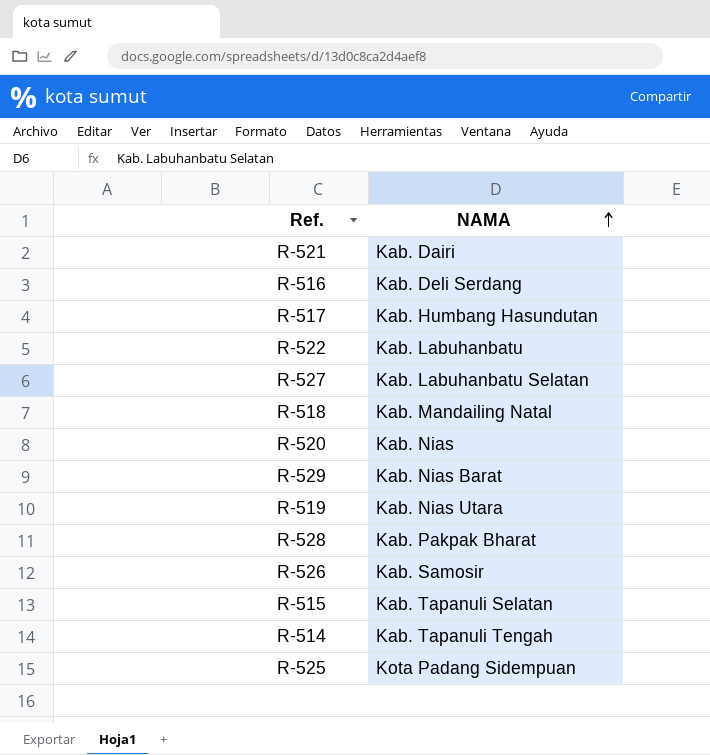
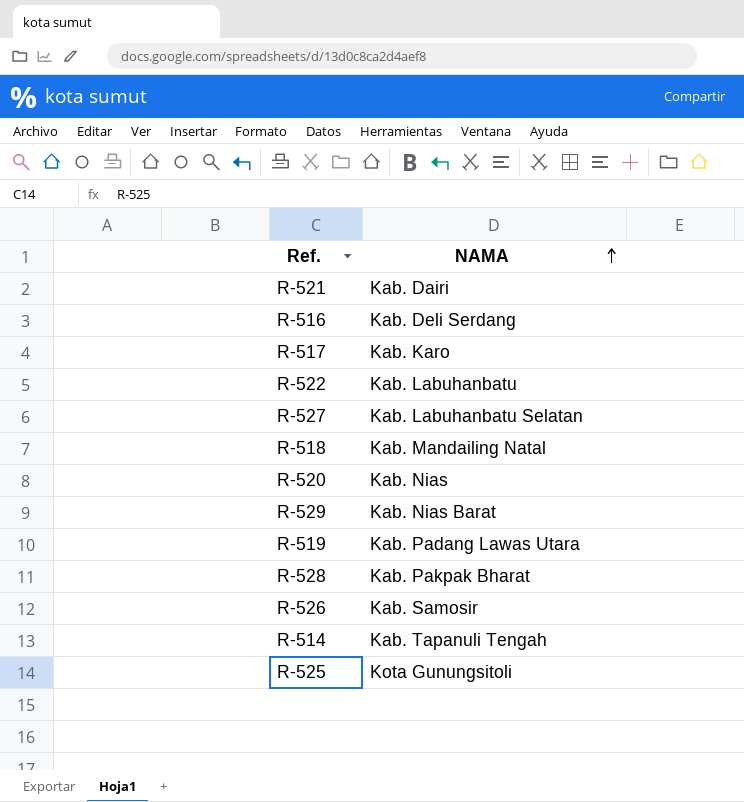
row R-515: Kab. Tapanuli Selatan -> none
R-517 | NAMA: Kab. Humbang Hasundutan -> Kab. Karo
R-519 | NAMA: Kab. Nias Utara -> Kab. Padang Lawas Utara
R-525 | NAMA: Kota Padang Sidempuan -> Kota Gunungsitoli

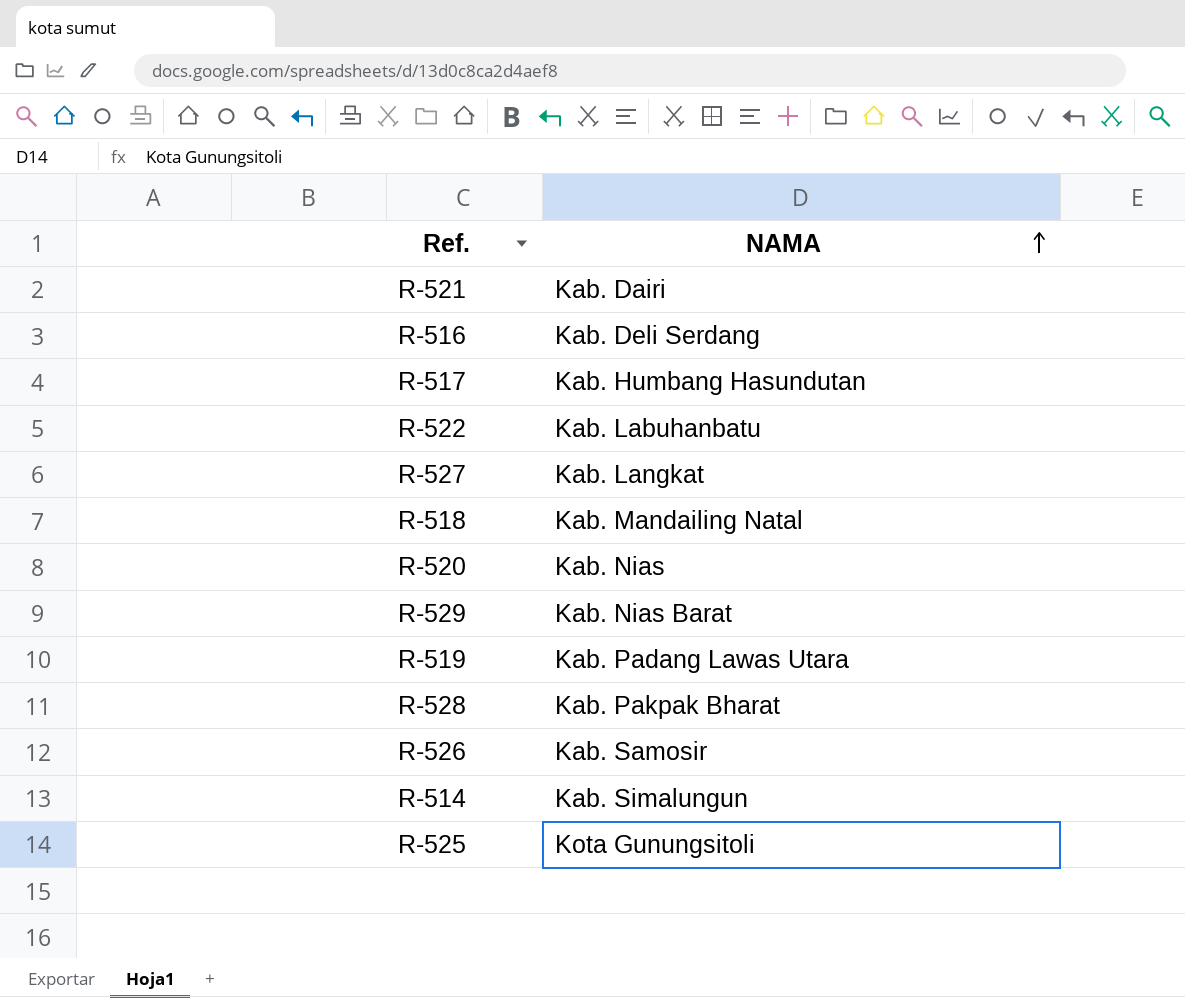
R-517 | NAMA: Kab. Karo -> Kab. Humbang Hasundutan
R-527 | NAMA: Kab. Labuhanbatu Selatan -> Kab. Langkat
R-514 | NAMA: Kab. Tapanuli Tengah -> Kab. Simalungun

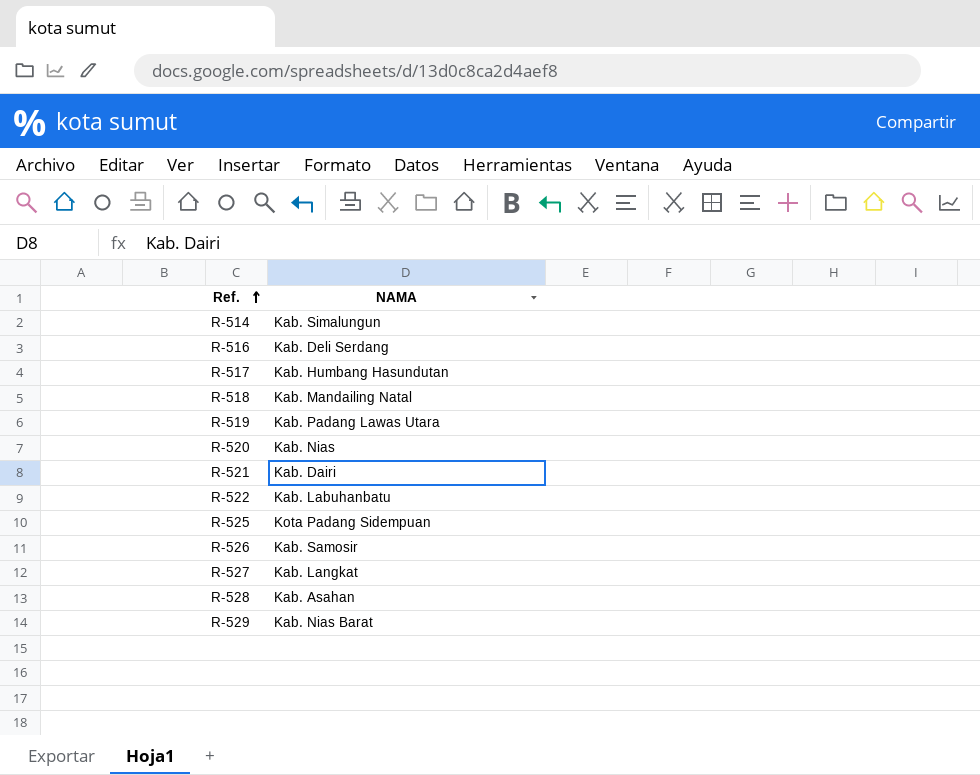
row order: NAMA ascending -> Ref. ascending
R-525 | NAMA: Kota Gunungsitoli -> Kota Padang Sidempuan
R-528 | NAMA: Kab. Pakpak Bharat -> Kab. Asahan

